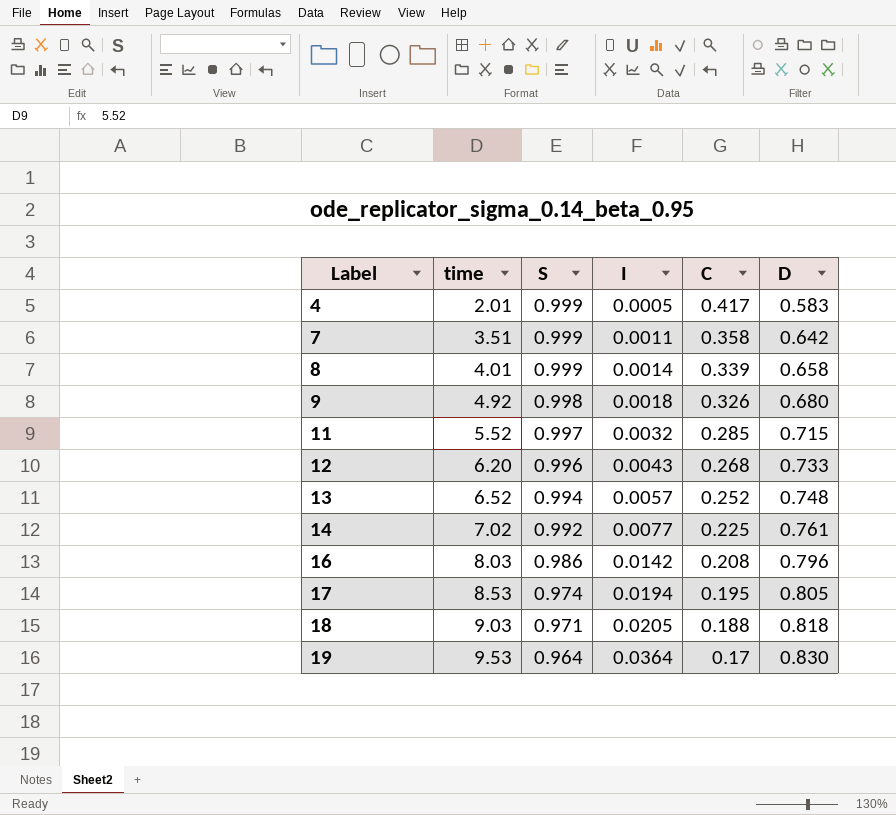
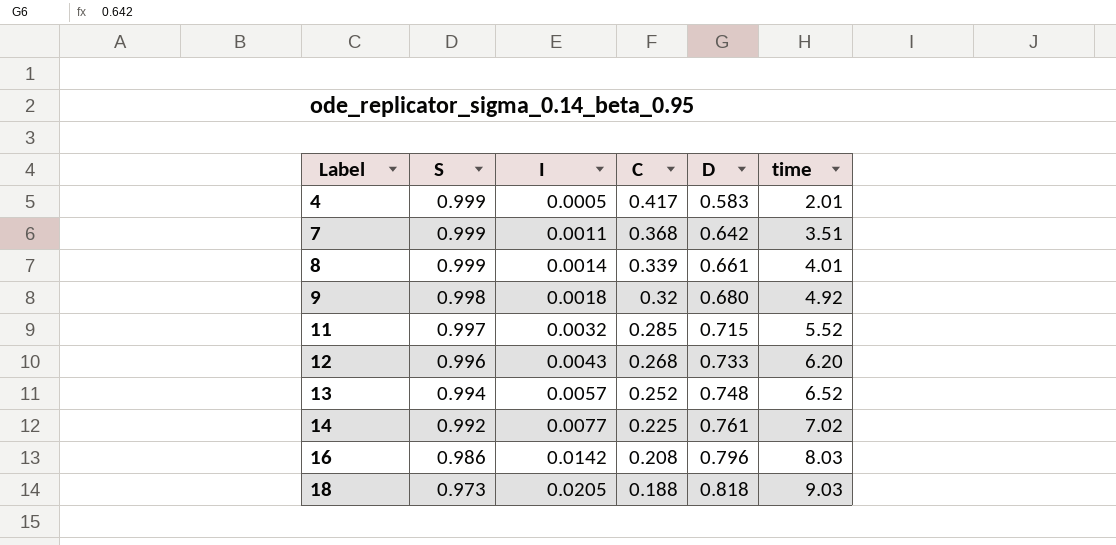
column time | position: 2 -> 6
row 17: 8.53 | 0.974 | 0.0194 | 0.195 | 0.805 -> none
row 19: 9.53 | 0.964 | 0.0364 | 0.17 | 0.830 -> none
7 | C: 0.358 -> 0.368
8 | D: 0.658 -> 0.661
9 | C: 0.326 -> 0.32
18 | S: 0.971 -> 0.973

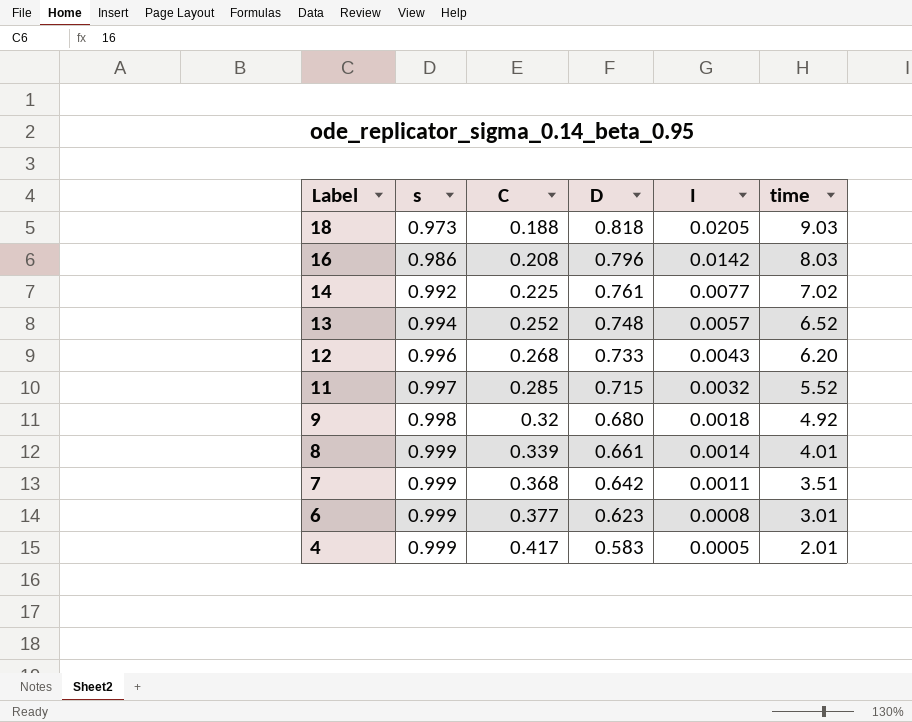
row order: Label ascending -> Label descending
column name: S -> s
column I | position: 3 -> 5
row 6: none -> 0.999 | 0.377 | 0.623 | 0.0008 | 3.01

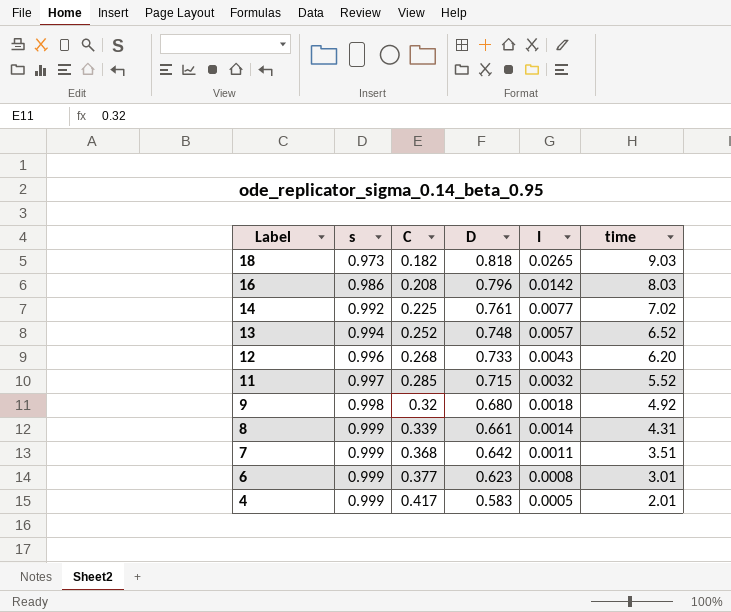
18 | C: 0.188 -> 0.182
18 | I: 0.0205 -> 0.0265
8 | time: 4.01 -> 4.31

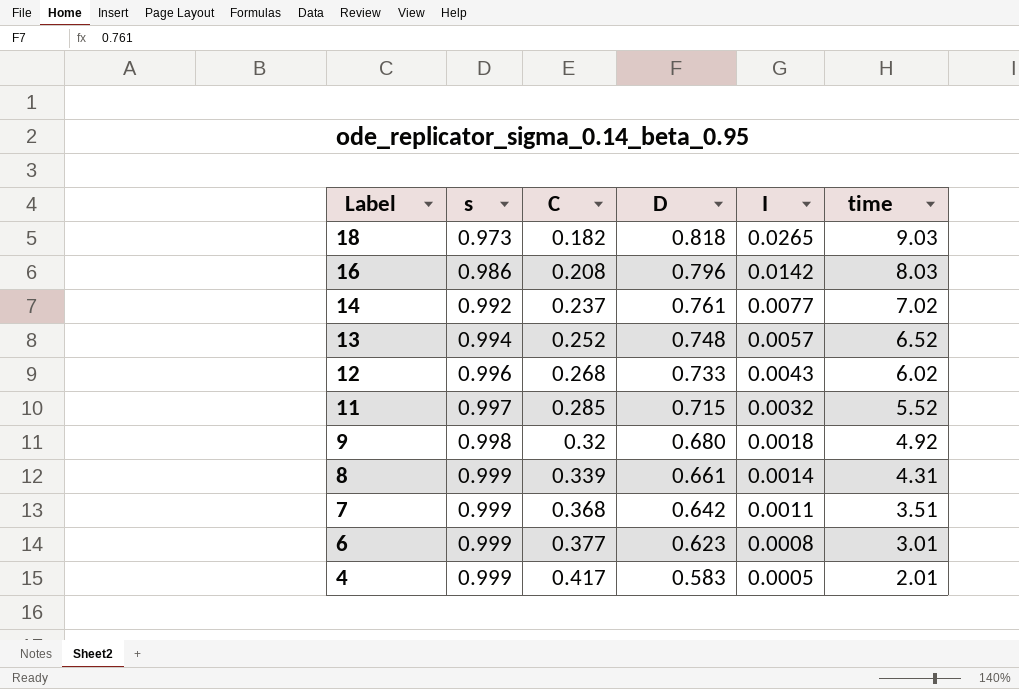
14 | C: 0.225 -> 0.237
12 | time: 6.20 -> 6.02

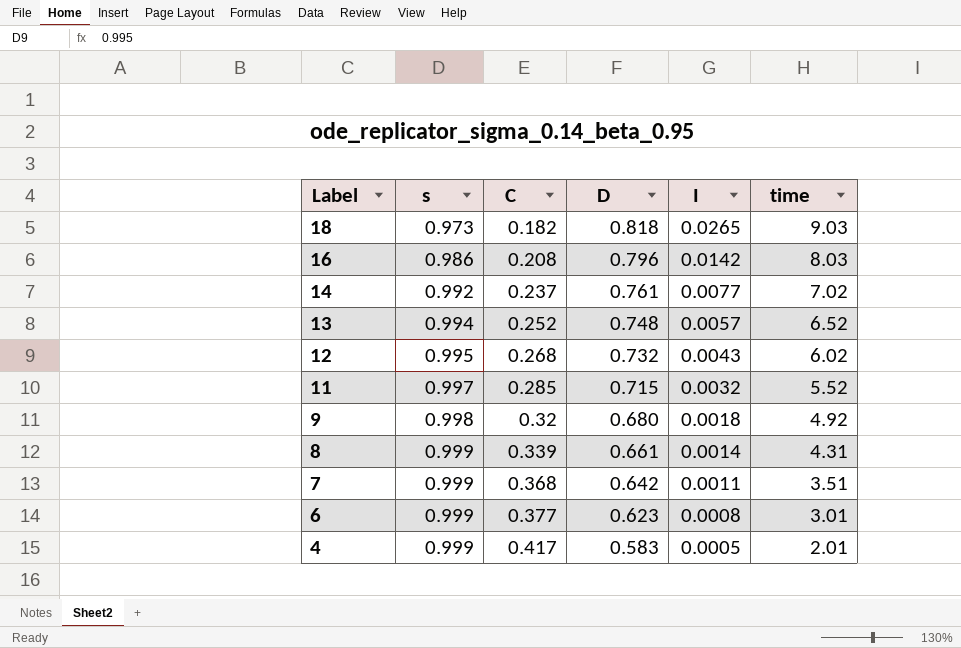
12 | s: 0.996 -> 0.995
12 | D: 0.733 -> 0.732

